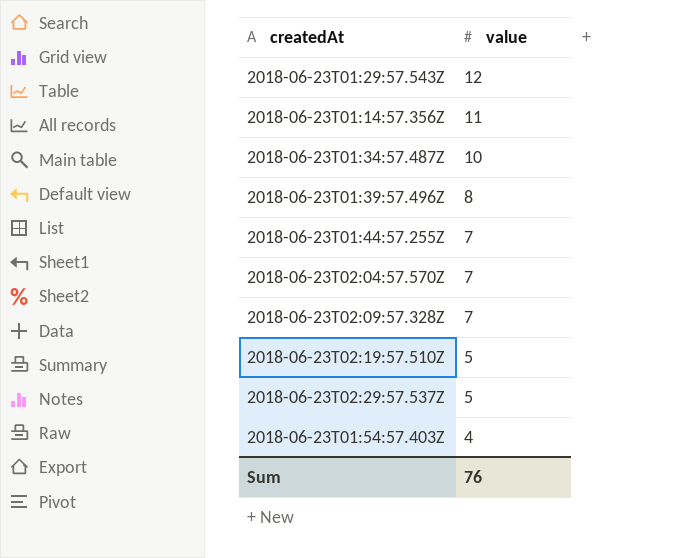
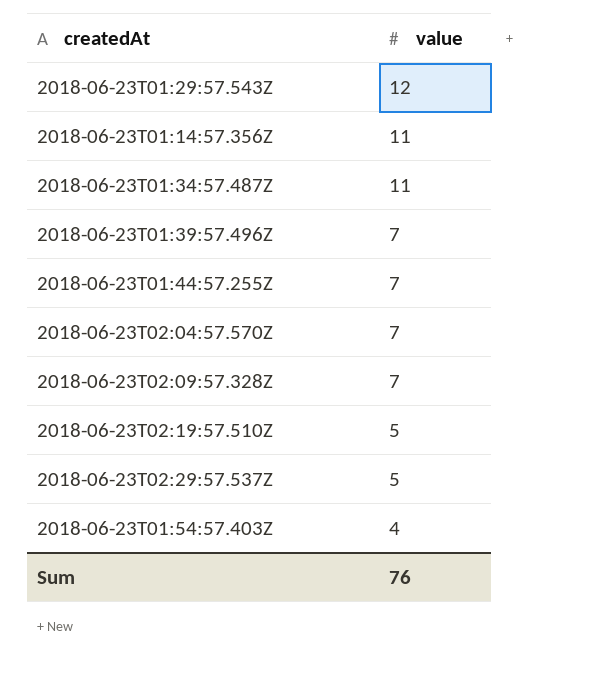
2018-06-23T01:34:57.487Z | value: 10 -> 11
2018-06-23T01:39:57.496Z | value: 8 -> 7

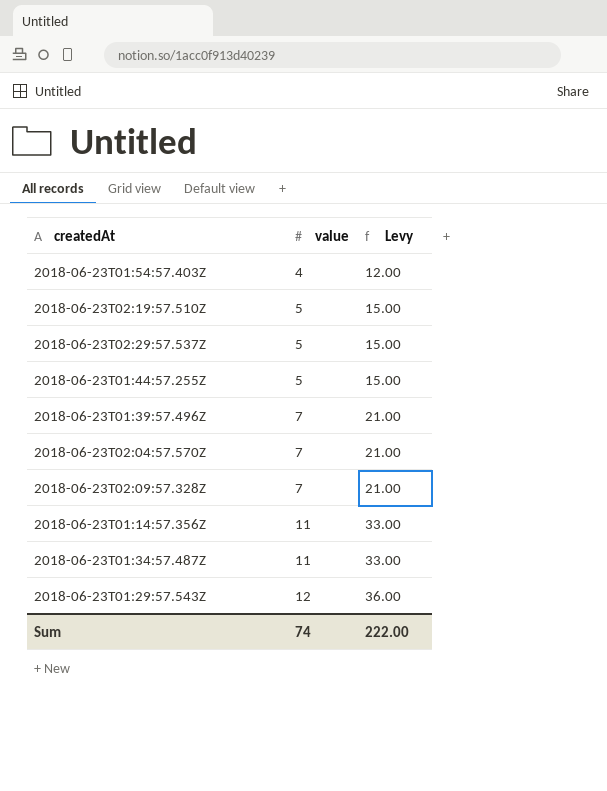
row order: value descending -> value ascending
column Levy | formula: none -> [value] * 3
2018-06-23T01:44:57.255Z | value: 7 -> 5
Sum | value: 76 -> 74

